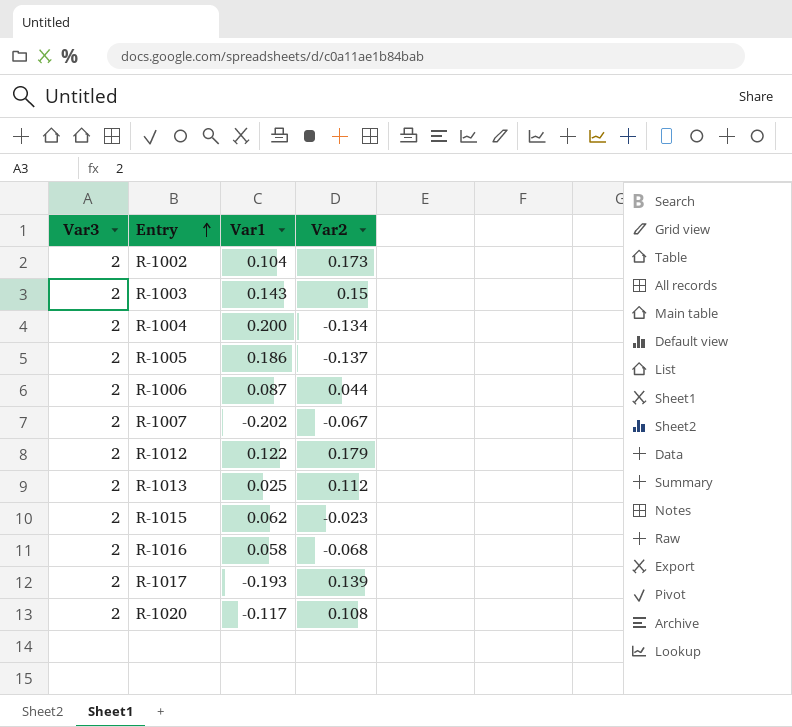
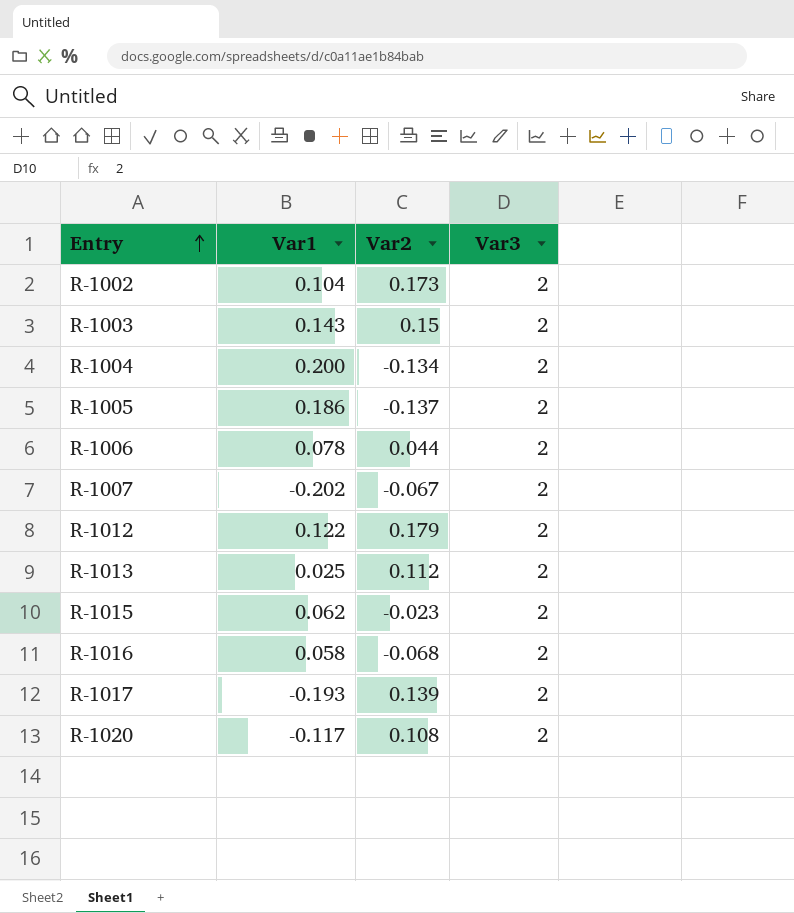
column Var3 | position: 1 -> 4
R-1006 | Var1: 0.087 -> 0.078

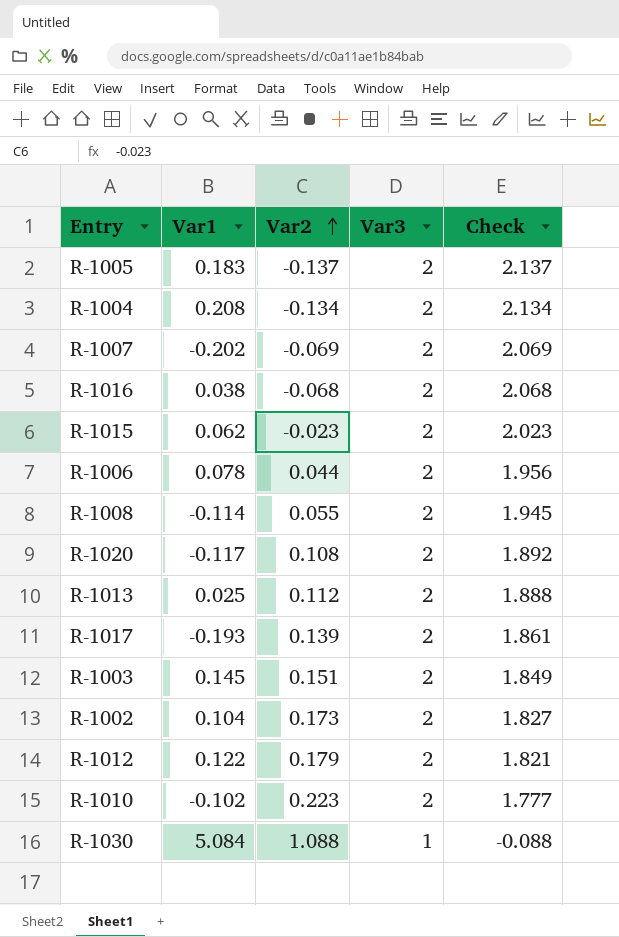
row order: Entry ascending -> Var2 ascending
column Check | formula: none -> [Var3] - [Var2]
R-1005 | Var1: 0.186 -> 0.183
R-1004 | Var1: 0.200 -> 0.208
R-1007 | Var2: -0.067 -> -0.069
R-1016 | Var1: 0.058 -> 0.038
row R-1008: none -> -0.114 | 0.055 | 2 | 1.945
R-1003 | Var1: 0.143 -> 0.145
R-1003 | Var2: 0.15 -> 0.151
row R-1010: none -> -0.102 | 0.223 | 2 | 1.777
row R-1030: none -> 5.084 | 1.088 | 1 | -0.088

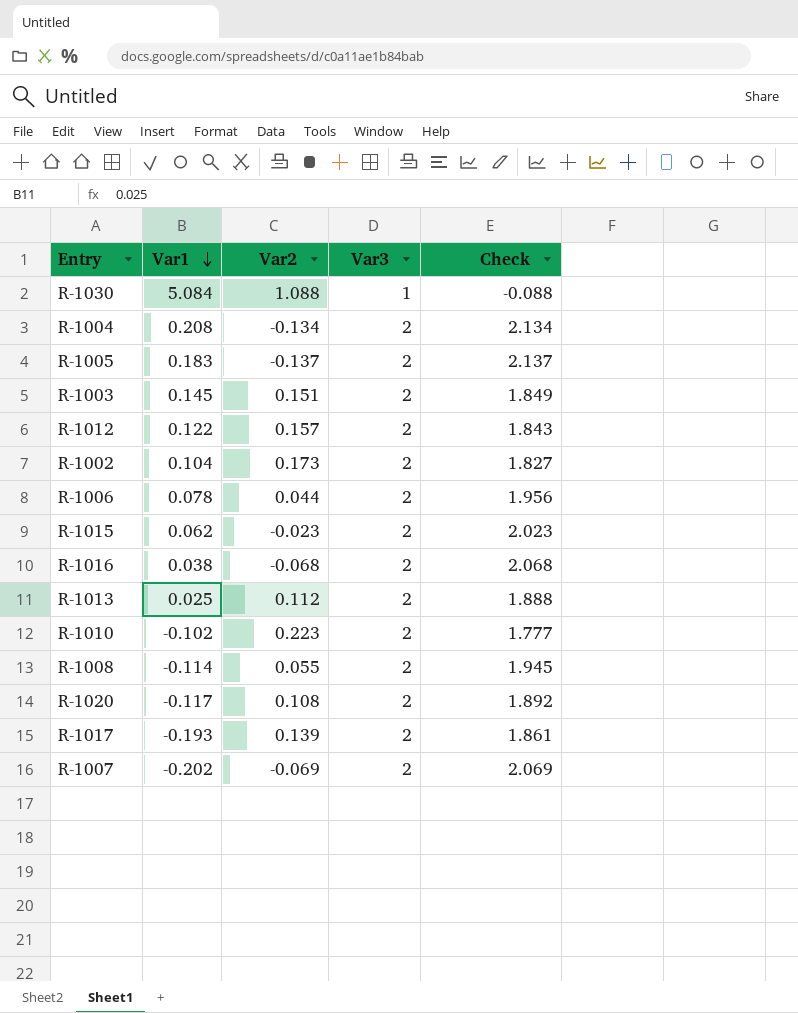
row order: Var2 ascending -> Var1 descending
R-1012 | Var2: 0.179 -> 0.157
R-1012 | Check: 1.821 -> 1.843

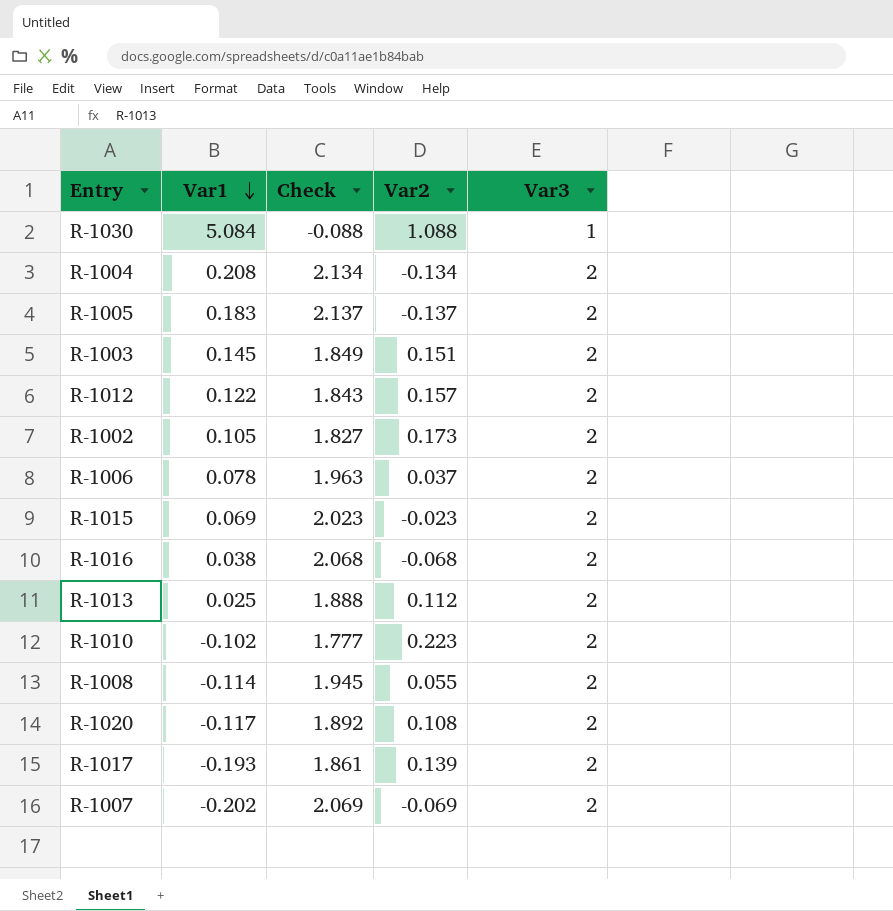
column Check | position: 5 -> 3
R-1002 | Var1: 0.104 -> 0.105
R-1006 | Check: 1.956 -> 1.963
R-1006 | Var2: 0.044 -> 0.037
R-1015 | Var1: 0.062 -> 0.069

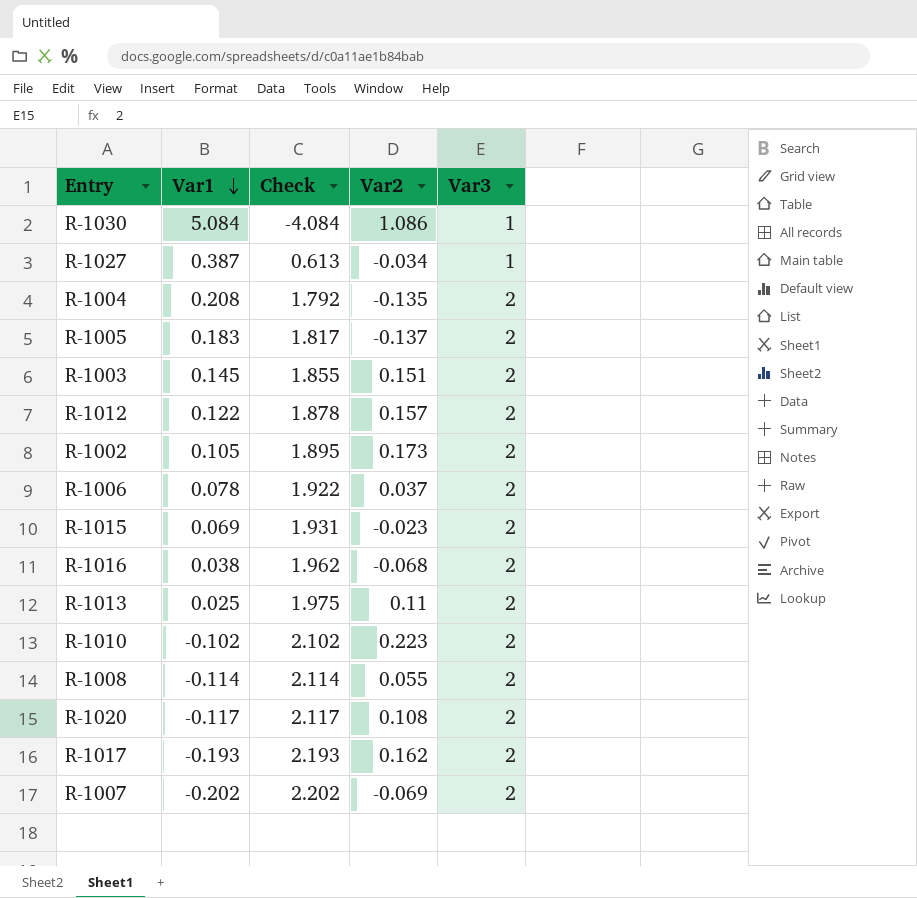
column Check | formula: [Var3] - [Var2] -> [Var3] - [Var1]
R-1030 | Var2: 1.088 -> 1.086
row R-1027: none -> 0.387 | 0.613 | -0.034 | 1
R-1004 | Var2: -0.134 -> -0.135
R-1013 | Var2: 0.112 -> 0.11
R-1017 | Var2: 0.139 -> 0.162

